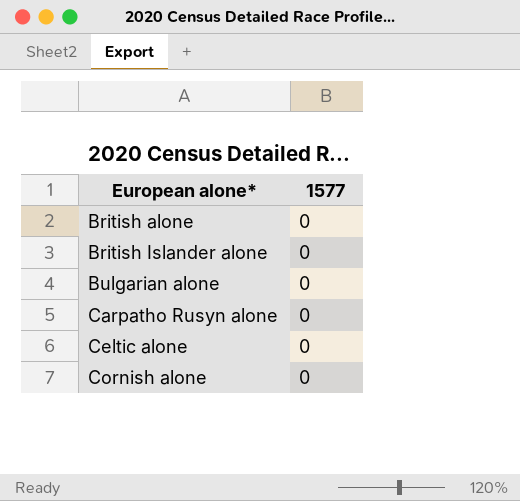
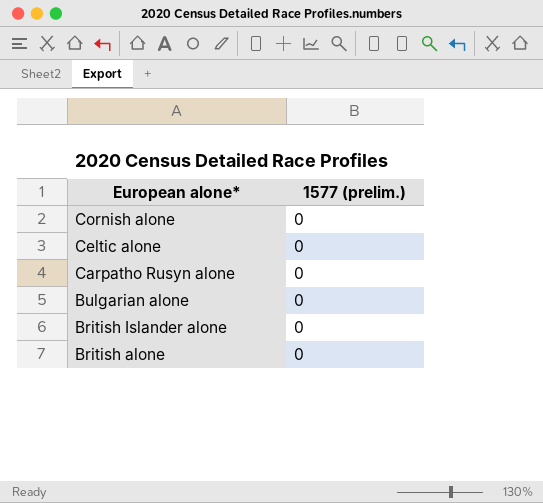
row order: European alone* ascending -> European alone* descending
column name: 1577 -> 1577 (prelim.)

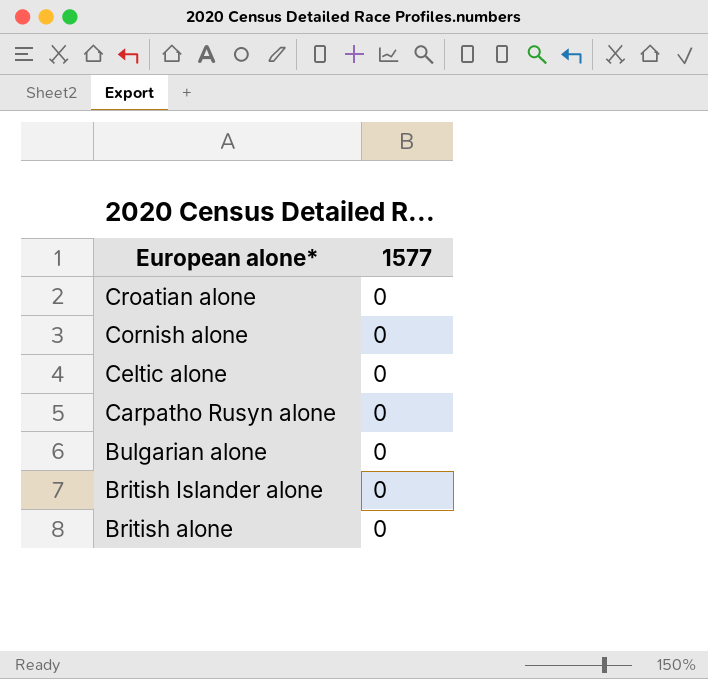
column name: 1577 (prelim.) -> 1577
row Croatian alone: none -> 0

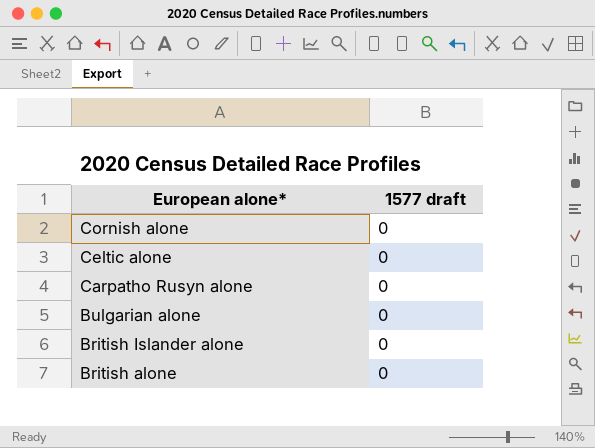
column name: 1577 -> 1577 draft
row Croatian alone: 0 -> none

